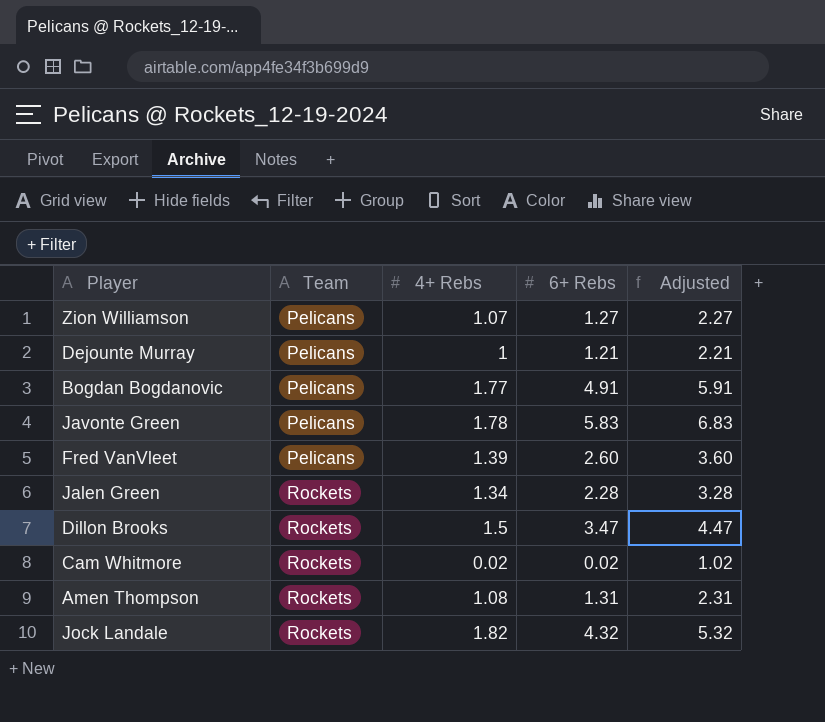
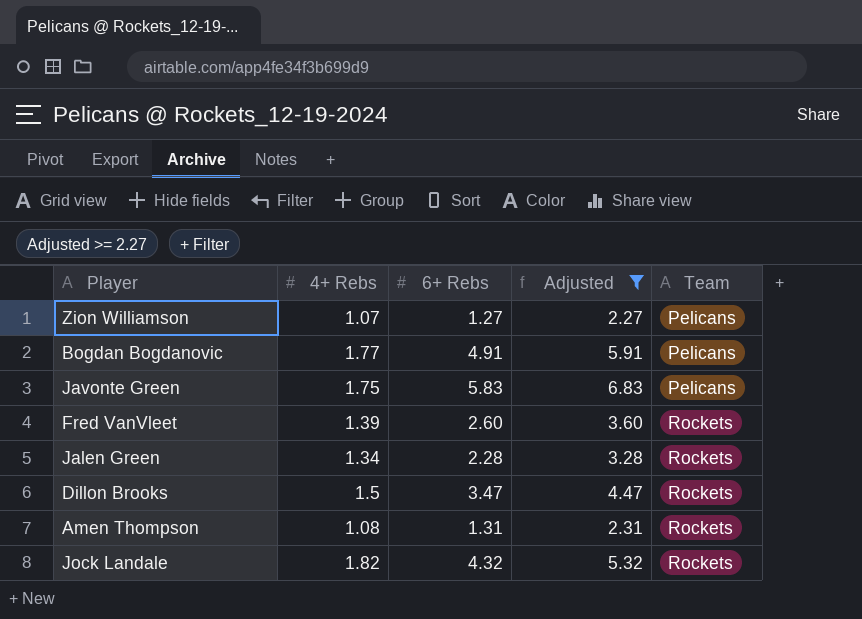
filter: none -> Adjusted >= 2.27
column Team | position: 2 -> 5
Javonte Green | 4+ Rebs: 1.78 -> 1.75
Fred VanVleet | Team: Pelicans -> Rockets

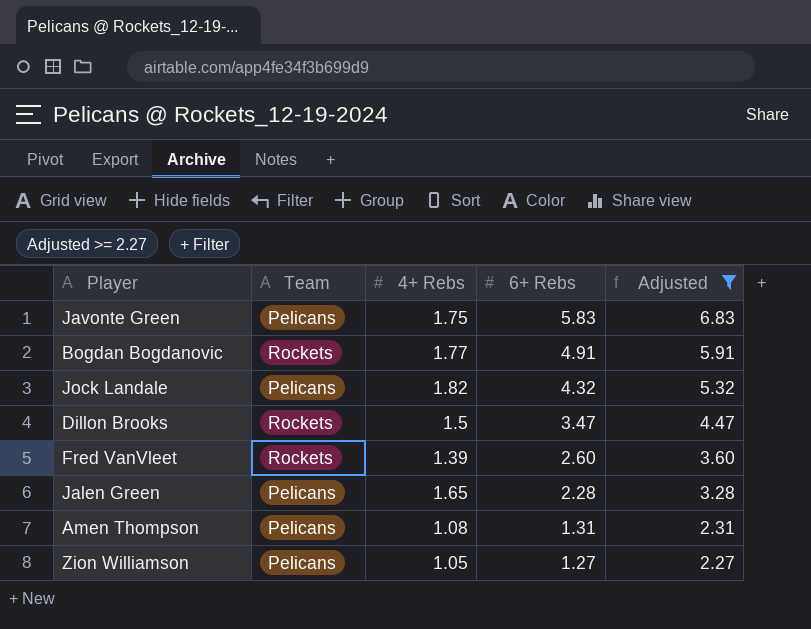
row order: Team ascending -> 6+ Rebs descending
column Team | position: 5 -> 2
Bogdan Bogdanovic | Team: Pelicans -> Rockets
Jock Landale | Team: Rockets -> Pelicans
Jalen Green | Team: Rockets -> Pelicans
Jalen Green | 4+ Rebs: 1.34 -> 1.65
Amen Thompson | Team: Rockets -> Pelicans
Zion Williamson | 4+ Rebs: 1.07 -> 1.05

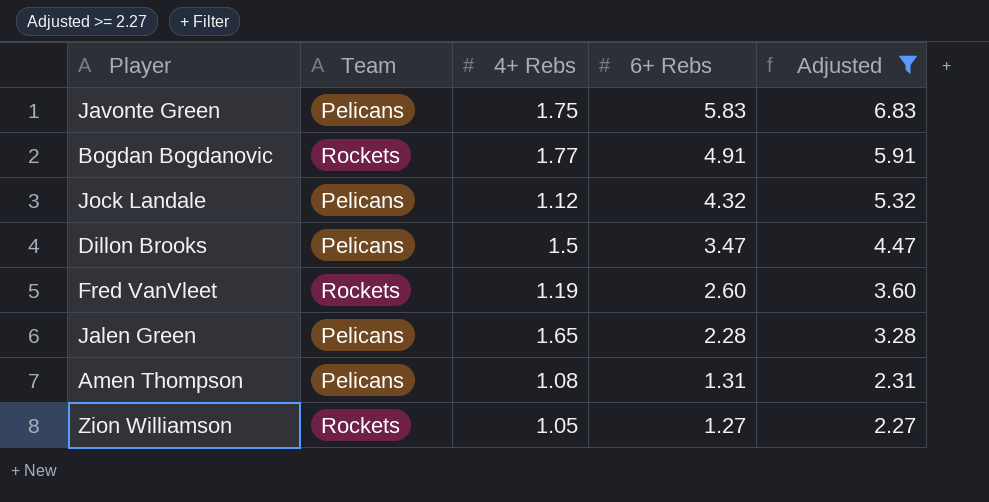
Jock Landale | 4+ Rebs: 1.82 -> 1.12
Dillon Brooks | Team: Rockets -> Pelicans
Fred VanVleet | 4+ Rebs: 1.39 -> 1.19
Zion Williamson | Team: Pelicans -> Rockets

